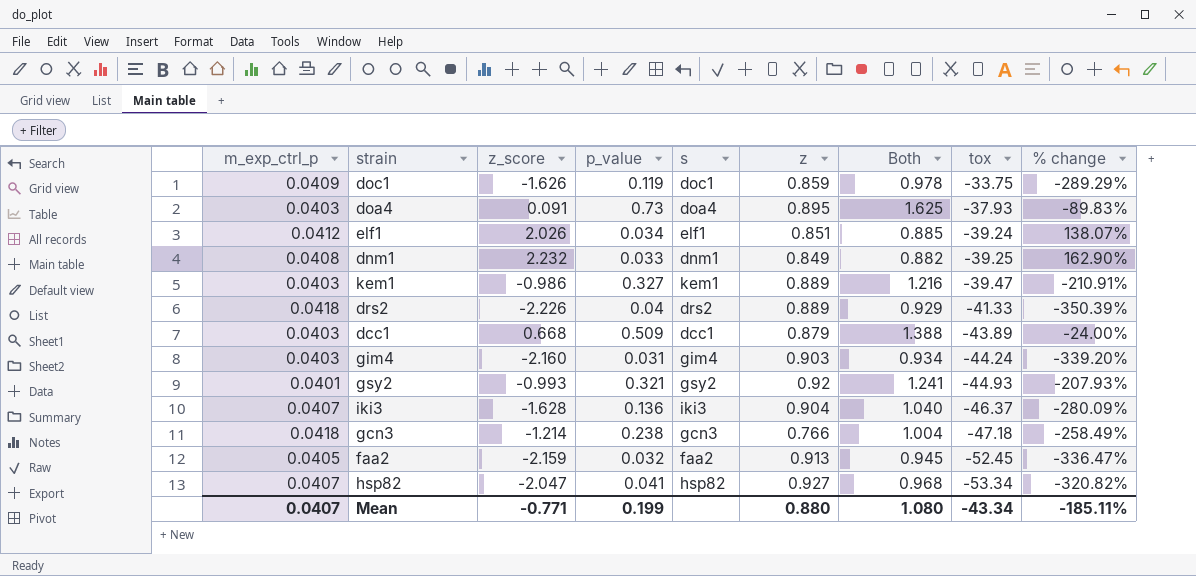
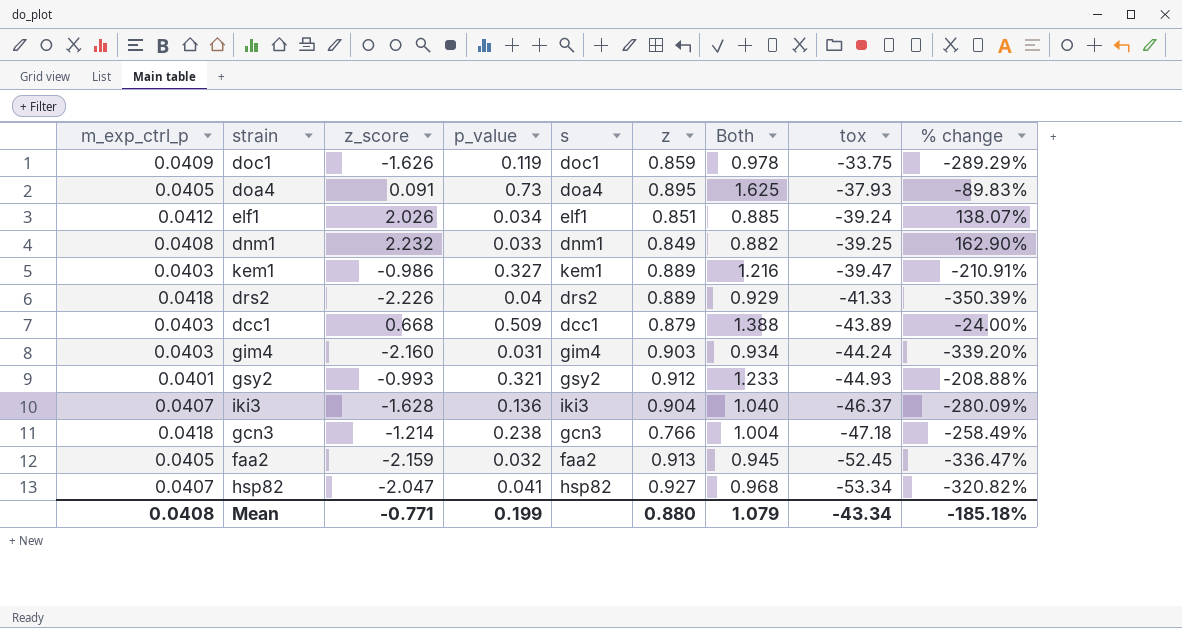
doa4 | m_exp_ctrl_p: 0.0403 -> 0.0405
gsy2 | z: 0.92 -> 0.912
gsy2 | Both: 1.241 -> 1.233
gsy2 | % change: -207.93% -> -208.88%
Mean | m_exp_ctrl_p: 0.0407 -> 0.0408
Mean | Both: 1.080 -> 1.079
Mean | % change: -185.11% -> -185.18%

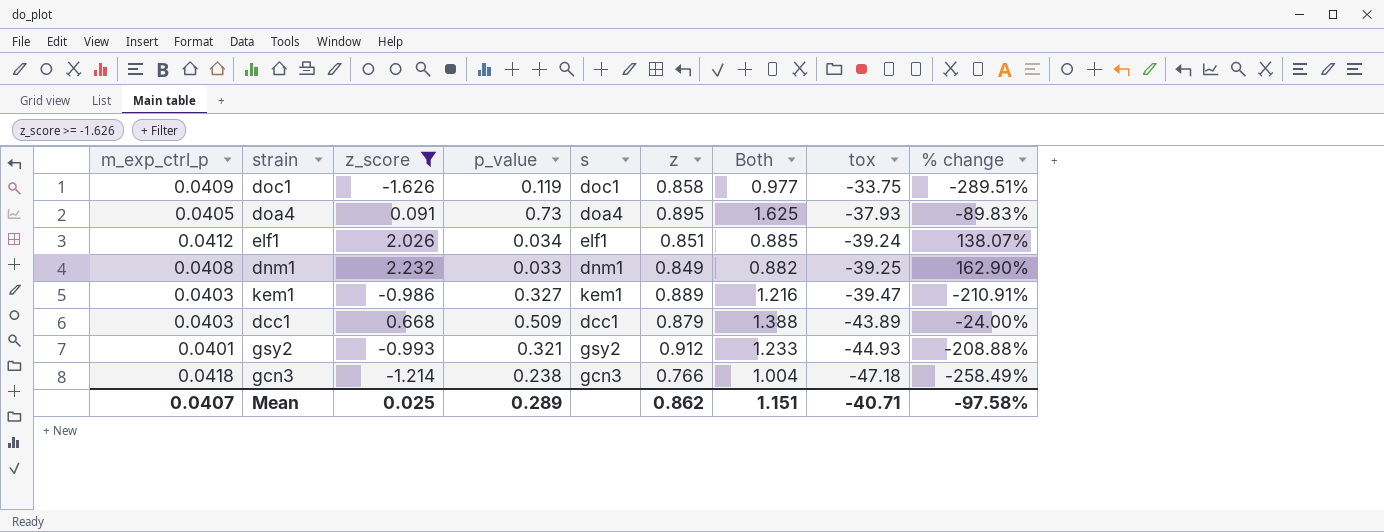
filter: none -> z_score >= -1.626
doc1 | z: 0.859 -> 0.858
doc1 | Both: 0.978 -> 0.977
doc1 | % change: -289.29% -> -289.51%
Mean | m_exp_ctrl_p: 0.0408 -> 0.0407
Mean | z_score: -0.771 -> 0.025
Mean | p_value: 0.199 -> 0.289
Mean | z: 0.880 -> 0.862
Mean | Both: 1.079 -> 1.151
Mean | tox: -43.34 -> -40.71
Mean | % change: -185.18% -> -97.58%

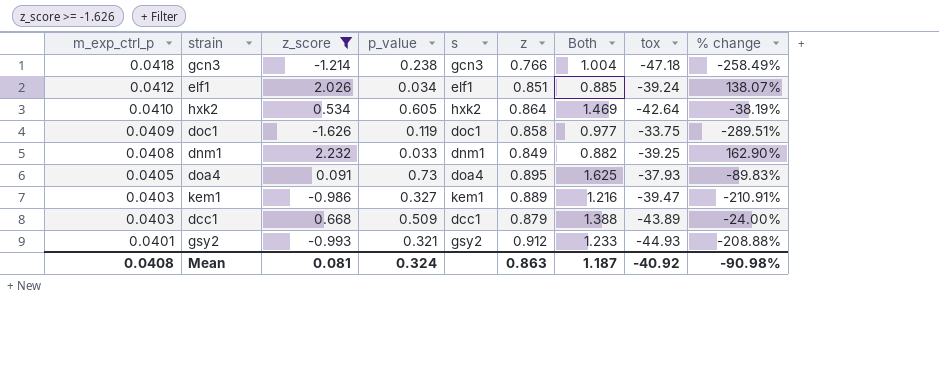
row order: tox descending -> m_exp_ctrl_p descending
row hxk2: none -> 0.0410 | 0.534 | 0.605 | hxk2 | 0.864 | 1.469 | -42.64 | -38.19%
Mean | m_exp_ctrl_p: 0.0407 -> 0.0408
Mean | z_score: 0.025 -> 0.081
Mean | p_value: 0.289 -> 0.324
Mean | z: 0.862 -> 0.863
Mean | Both: 1.151 -> 1.187
Mean | tox: -40.71 -> -40.92
Mean | % change: -97.58% -> -90.98%

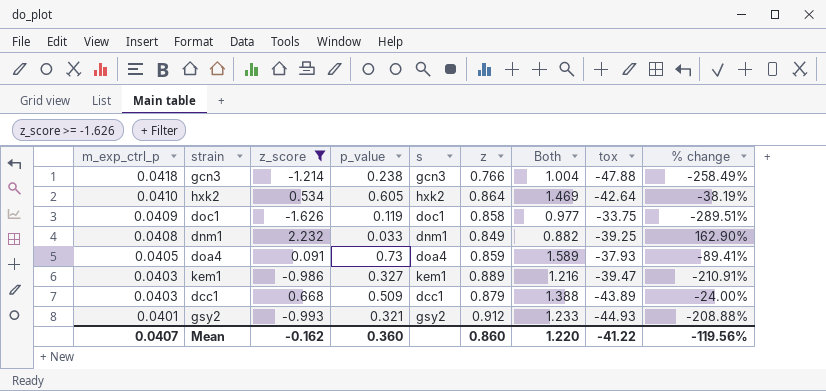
row elf1: 0.0412 | 2.026 | 0.034 | elf1 | 0.851 | 0.885 | -39.24 | 138.07% -> none
gcn3 | tox: -47.18 -> -47.88
doa4 | z: 0.895 -> 0.859
doa4 | Both: 1.625 -> 1.589
doa4 | % change: -89.83% -> -89.41%
Mean | m_exp_ctrl_p: 0.0408 -> 0.0407
Mean | z_score: 0.081 -> -0.162
Mean | p_value: 0.324 -> 0.360
Mean | z: 0.863 -> 0.860
Mean | Both: 1.187 -> 1.220
Mean | tox: -40.92 -> -41.22
Mean | % change: -90.98% -> -119.56%

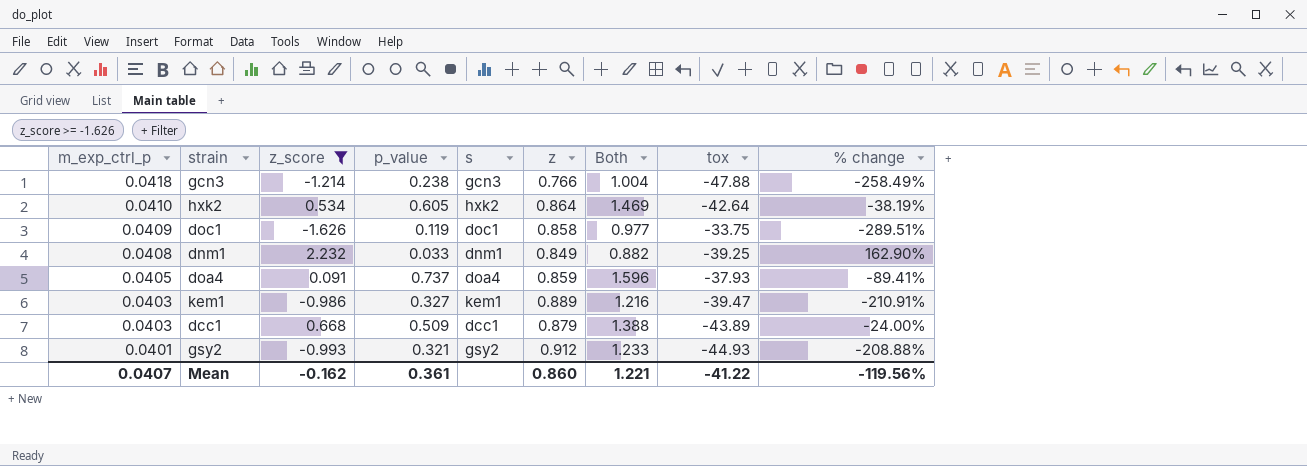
doa4 | p_value: 0.73 -> 0.737
doa4 | Both: 1.589 -> 1.596
Mean | p_value: 0.360 -> 0.361
Mean | Both: 1.220 -> 1.221

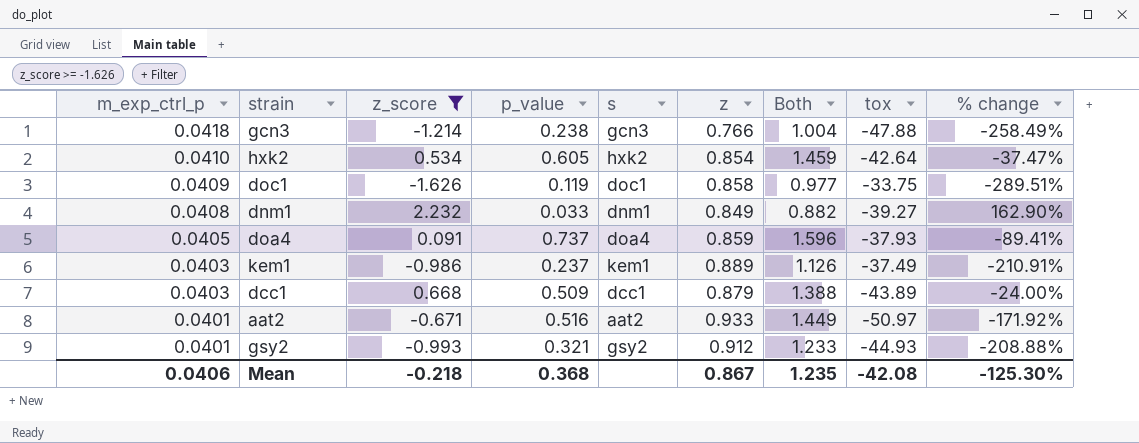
hxk2 | z: 0.864 -> 0.854
hxk2 | Both: 1.469 -> 1.459
hxk2 | % change: -38.19% -> -37.47%
dnm1 | tox: -39.25 -> -39.27
kem1 | p_value: 0.327 -> 0.237
kem1 | Both: 1.216 -> 1.126
kem1 | tox: -39.47 -> -37.49
row aat2: none -> 0.0401 | -0.671 | 0.516 | aat2 | 0.933 | 1.449 | -50.97 | -171.92%
Mean | m_exp_ctrl_p: 0.0407 -> 0.0406
Mean | z_score: -0.162 -> -0.218
Mean | p_value: 0.361 -> 0.368
Mean | z: 0.860 -> 0.867
Mean | Both: 1.221 -> 1.235
Mean | tox: -41.22 -> -42.08
Mean | % change: -119.56% -> -125.30%

